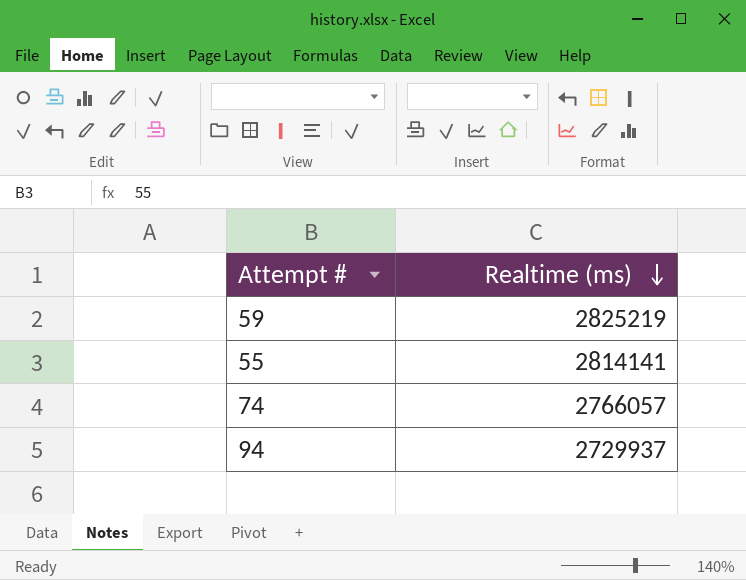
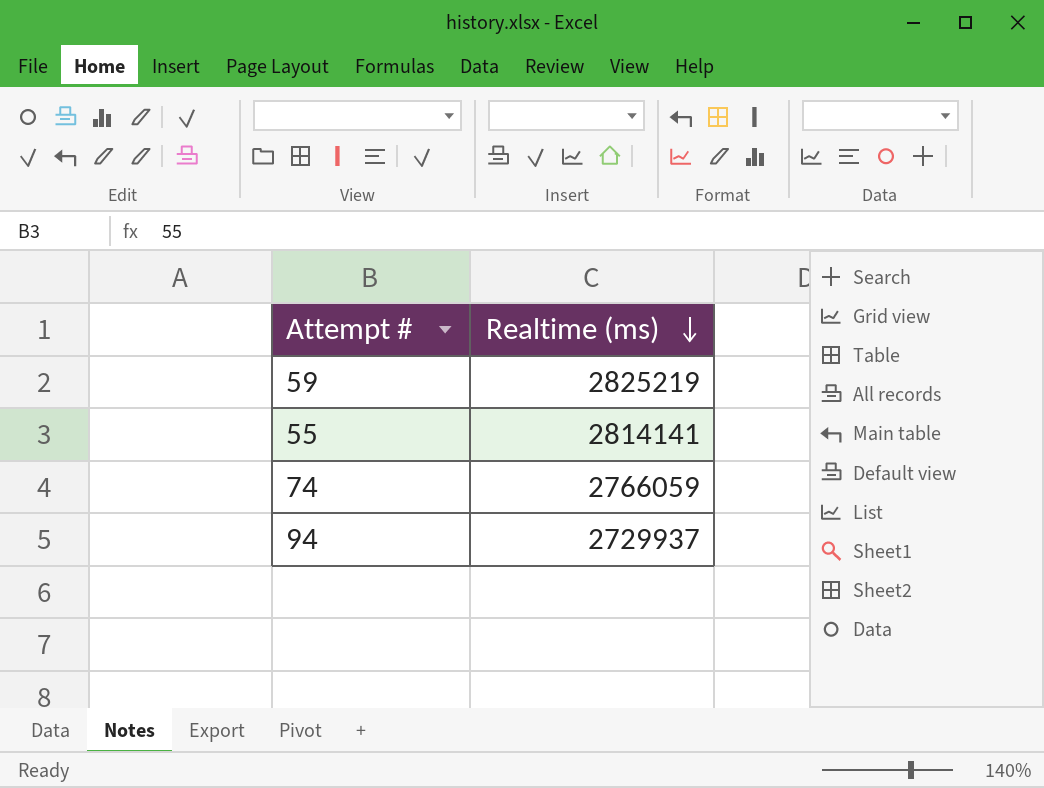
74 | Realtime (ms): 2766057 -> 2766059

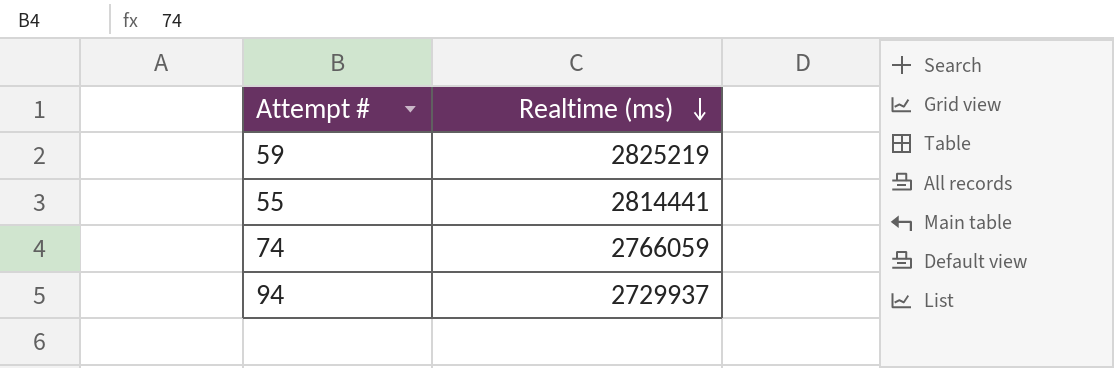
55 | Realtime (ms): 2814141 -> 2814441

